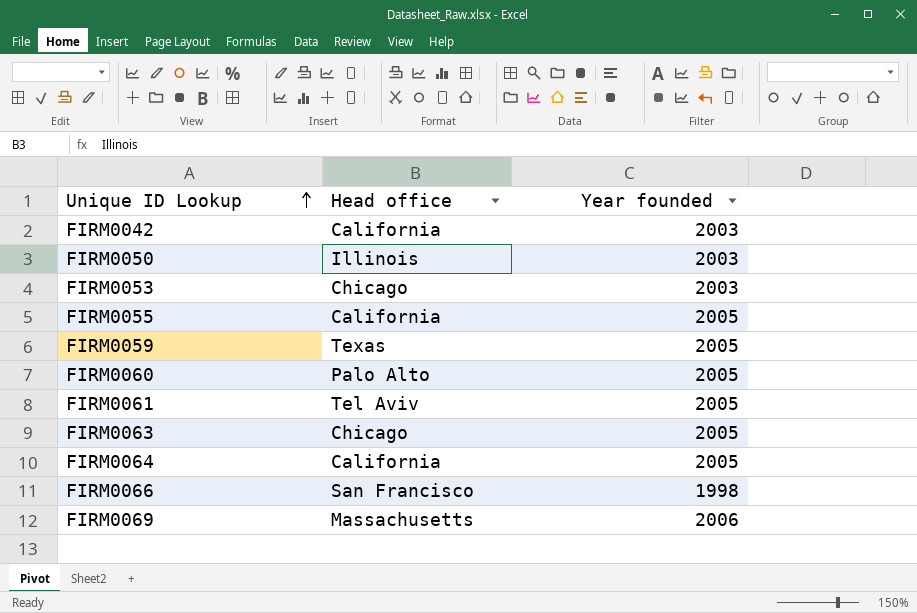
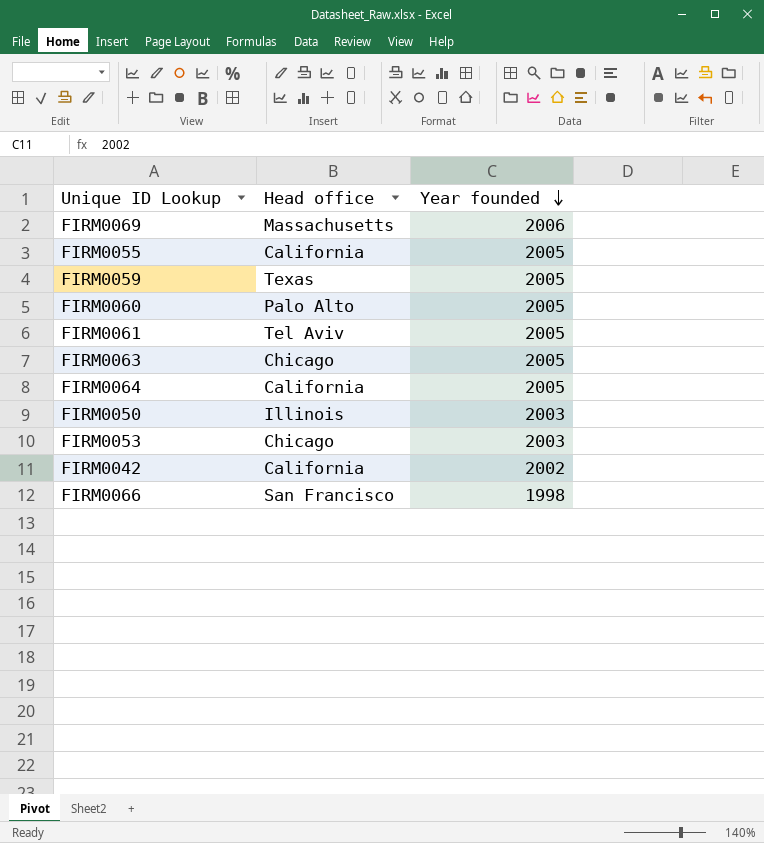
row order: Unique ID Lookup ascending -> Year founded descending
FIRM0042 | Year founded: 2003 -> 2002

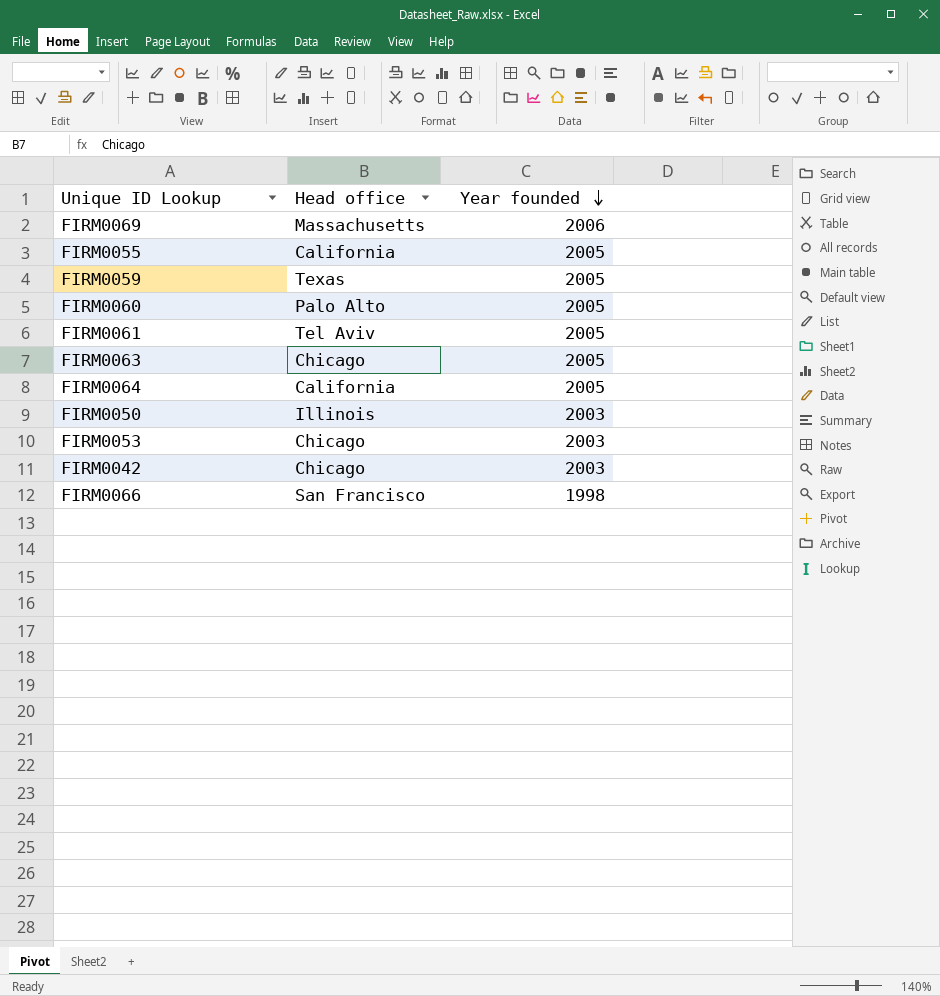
FIRM0042 | Head office: California -> Chicago
FIRM0042 | Year founded: 2002 -> 2003

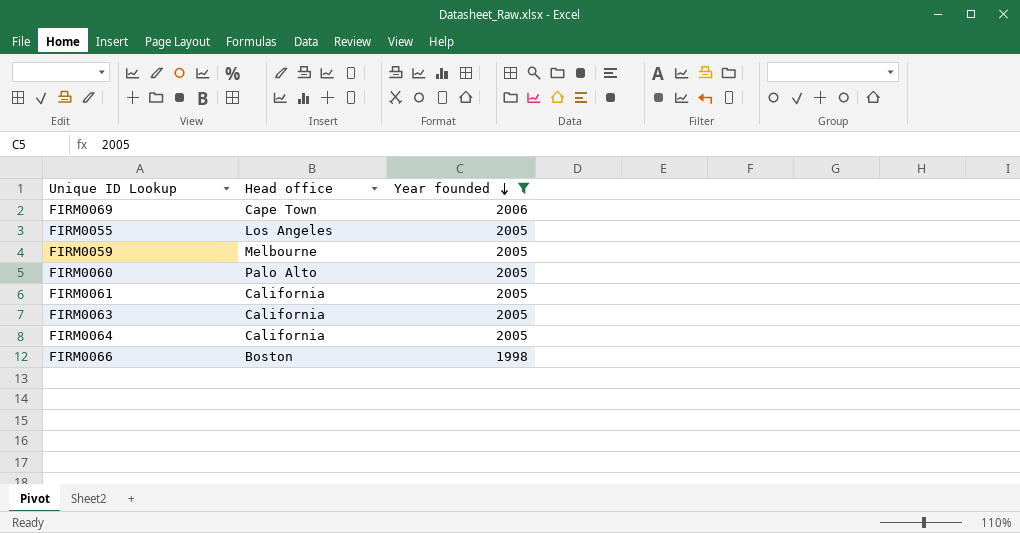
filter: none -> Year founded != 2003
FIRM0069 | Head office: Massachusetts -> Cape Town
FIRM0055 | Head office: California -> Los Angeles
FIRM0059 | Head office: Texas -> Melbourne
FIRM0061 | Head office: Tel Aviv -> California
FIRM0063 | Head office: Chicago -> California
FIRM0066 | Head office: San Francisco -> Boston

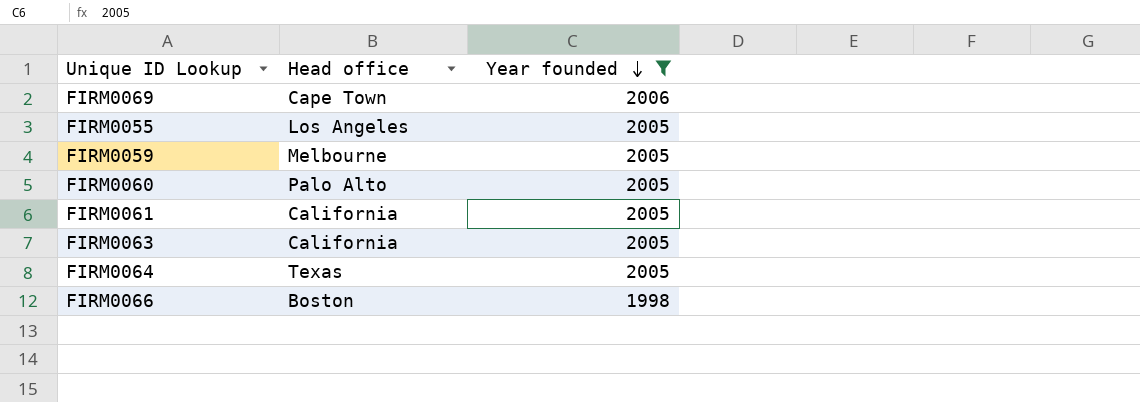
FIRM0064 | Head office: California -> Texas

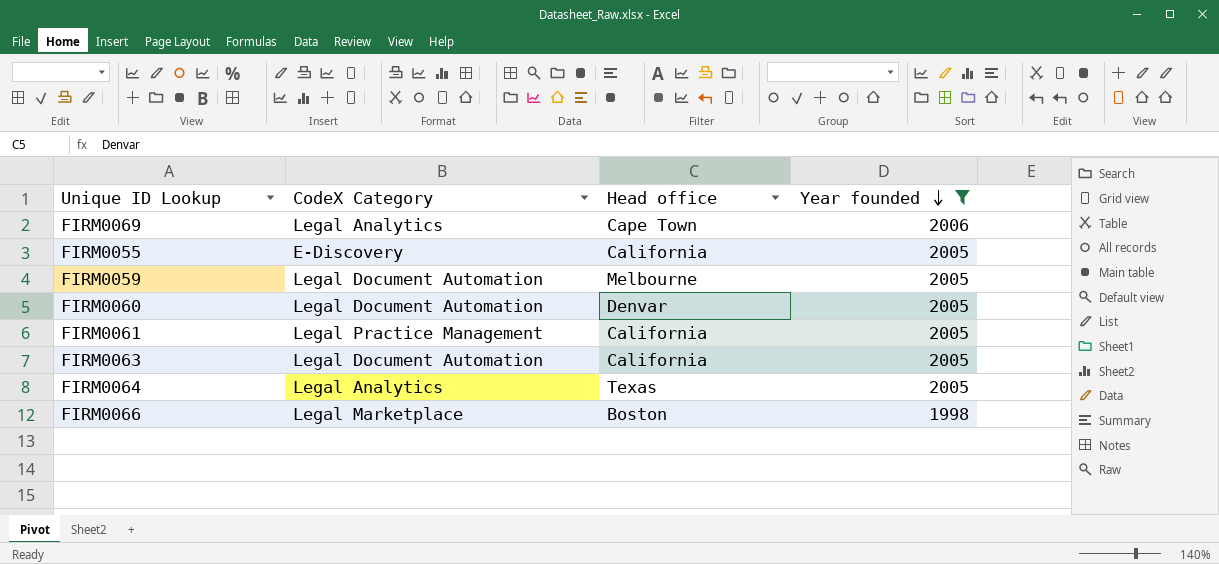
column CodeX Category | position: none -> 2
FIRM0055 | Head office: Los Angeles -> California
FIRM0060 | Head office: Palo Alto -> Denvar

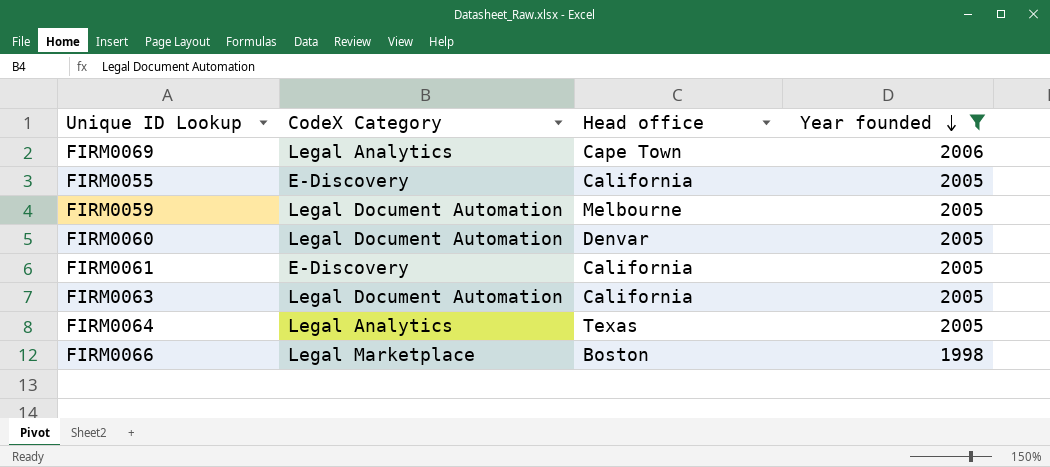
FIRM0061 | CodeX Category: Legal Practice Management -> E-Discovery

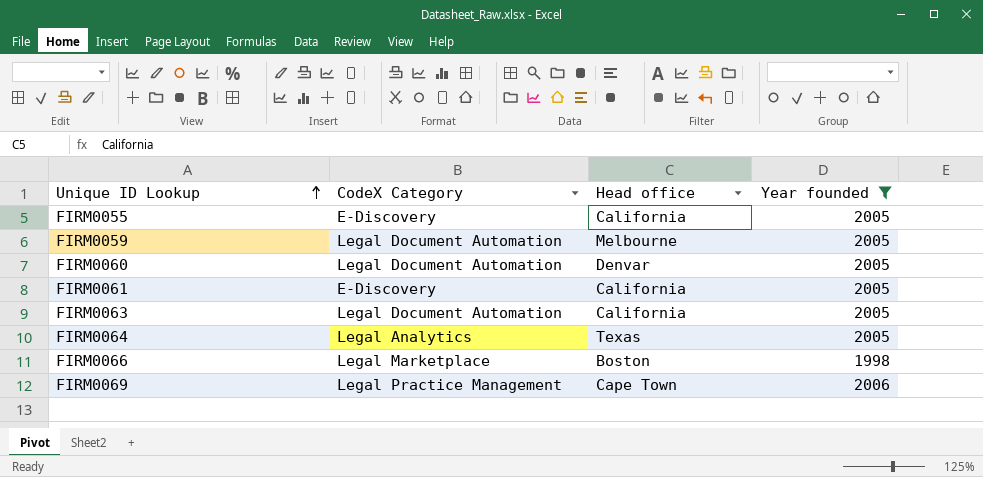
row order: Year founded descending -> Unique ID Lookup ascending
FIRM0069 | CodeX Category: Legal Analytics -> Legal Practice Management

